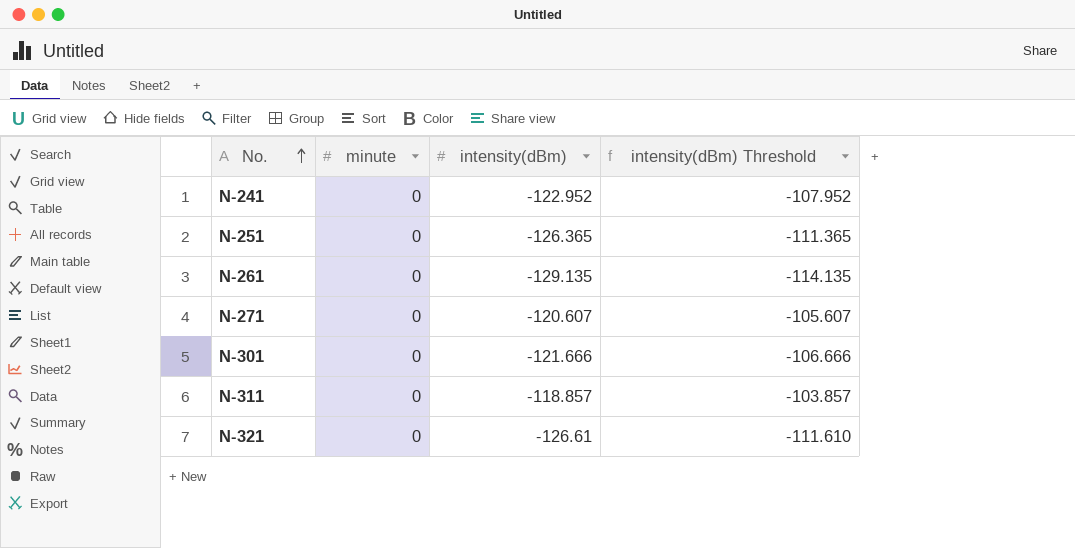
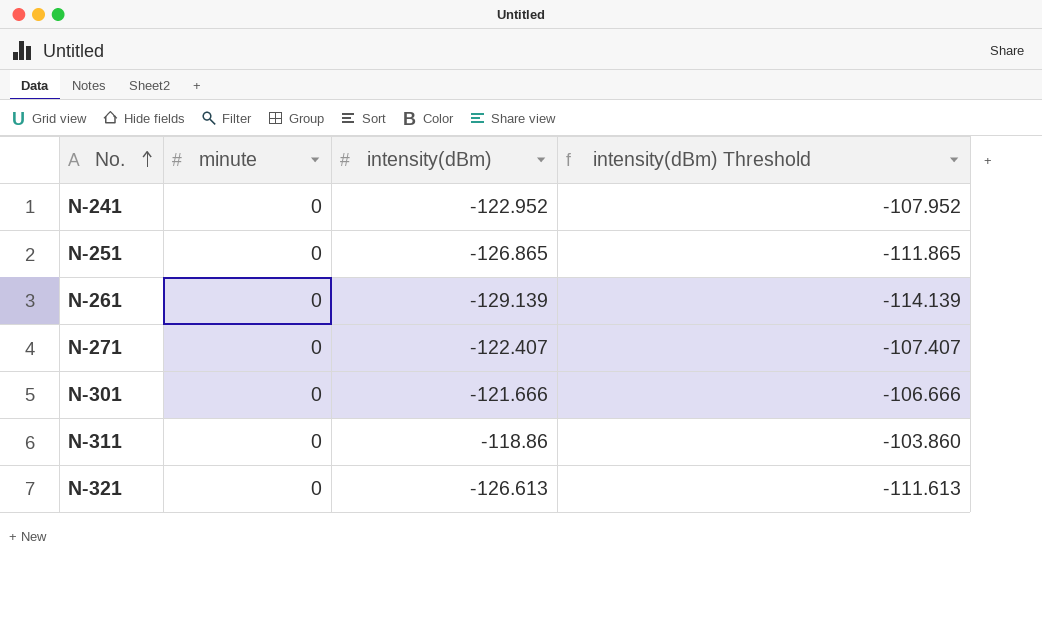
N-251 | intensity(dBm): -126.365 -> -126.865
N-251 | intensity(dBm) Threshold: -111.365 -> -111.865
N-261 | intensity(dBm): -129.135 -> -129.139
N-261 | intensity(dBm) Threshold: -114.135 -> -114.139
N-271 | intensity(dBm): -120.607 -> -122.407
N-271 | intensity(dBm) Threshold: -105.607 -> -107.407
N-311 | intensity(dBm): -118.857 -> -118.86
N-311 | intensity(dBm) Threshold: -103.857 -> -103.860
N-321 | intensity(dBm): -126.61 -> -126.613
N-321 | intensity(dBm) Threshold: -111.610 -> -111.613

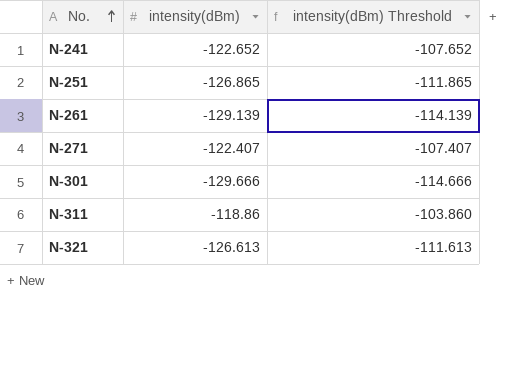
column minute | position: 2 -> none
N-241 | intensity(dBm): -122.952 -> -122.652
N-241 | intensity(dBm) Threshold: -107.952 -> -107.652
N-301 | intensity(dBm): -121.666 -> -129.666
N-301 | intensity(dBm) Threshold: -106.666 -> -114.666

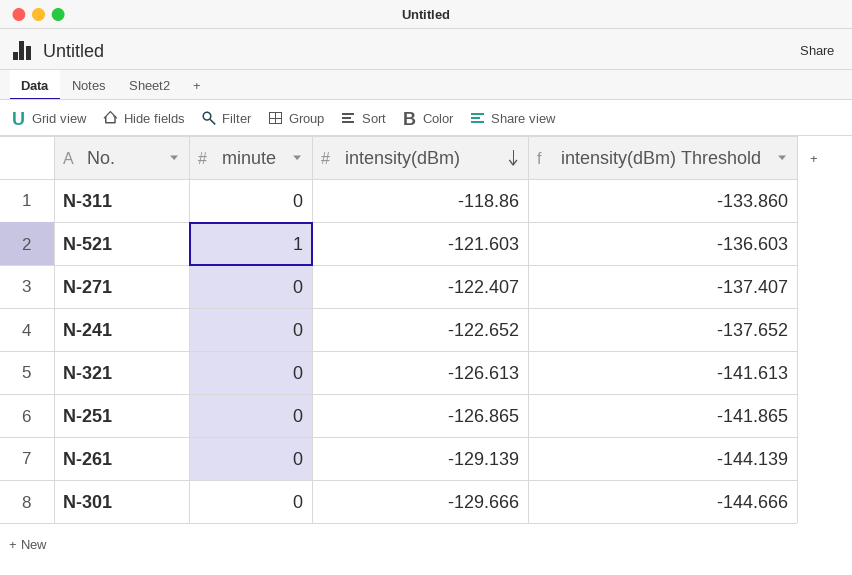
row order: No. ascending -> intensity(dBm) descending
column minute | position: none -> 2
column intensity(dBm) Threshold | formula: [intensity(dBm)] + 15 -> [intensity(dBm)] - 15
row N-521: none -> 1 | -121.603 | -136.603

